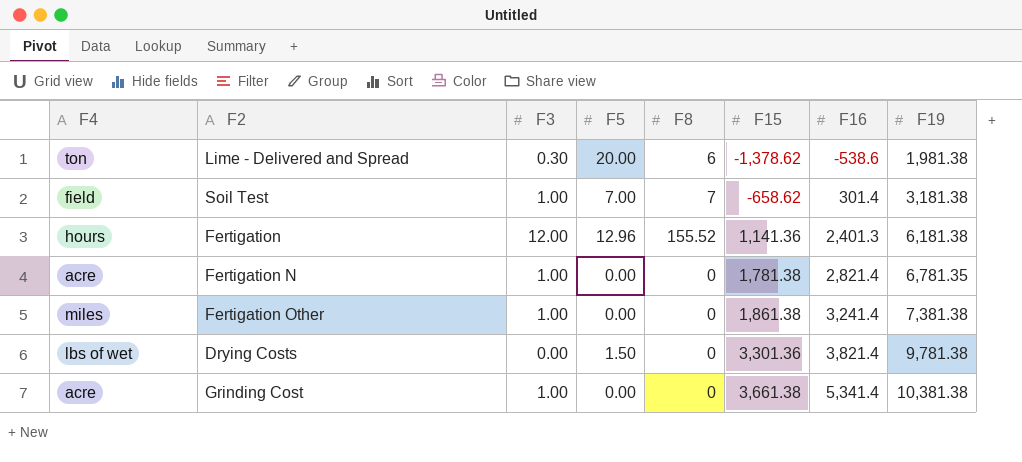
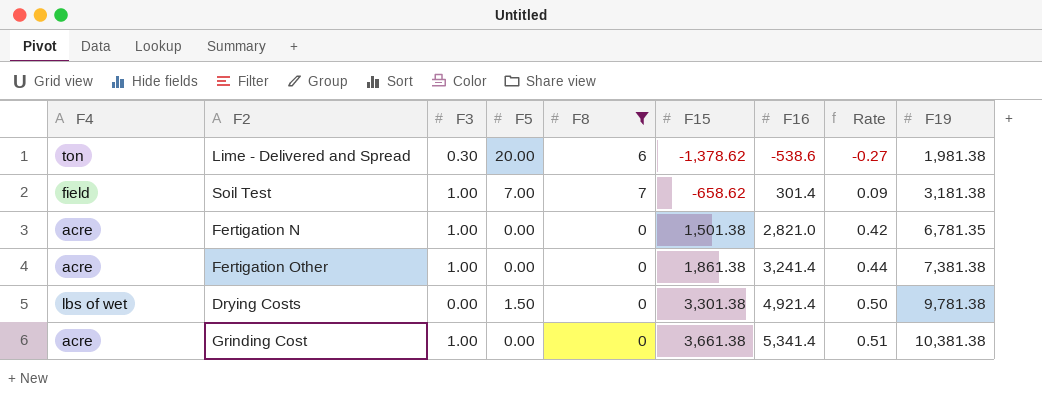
filter: none -> F8 != 155.52
column Rate | formula: none -> [F16] / [F19]
Fertigation N | F15: 1,781.38 -> 1,501.38
Fertigation N | F16: 2,821.4 -> 2,821.0
Fertigation Other | F4: miles -> acre
Drying Costs | F15: 3,301.36 -> 3,301.38
Drying Costs | F16: 3,821.4 -> 4,921.4

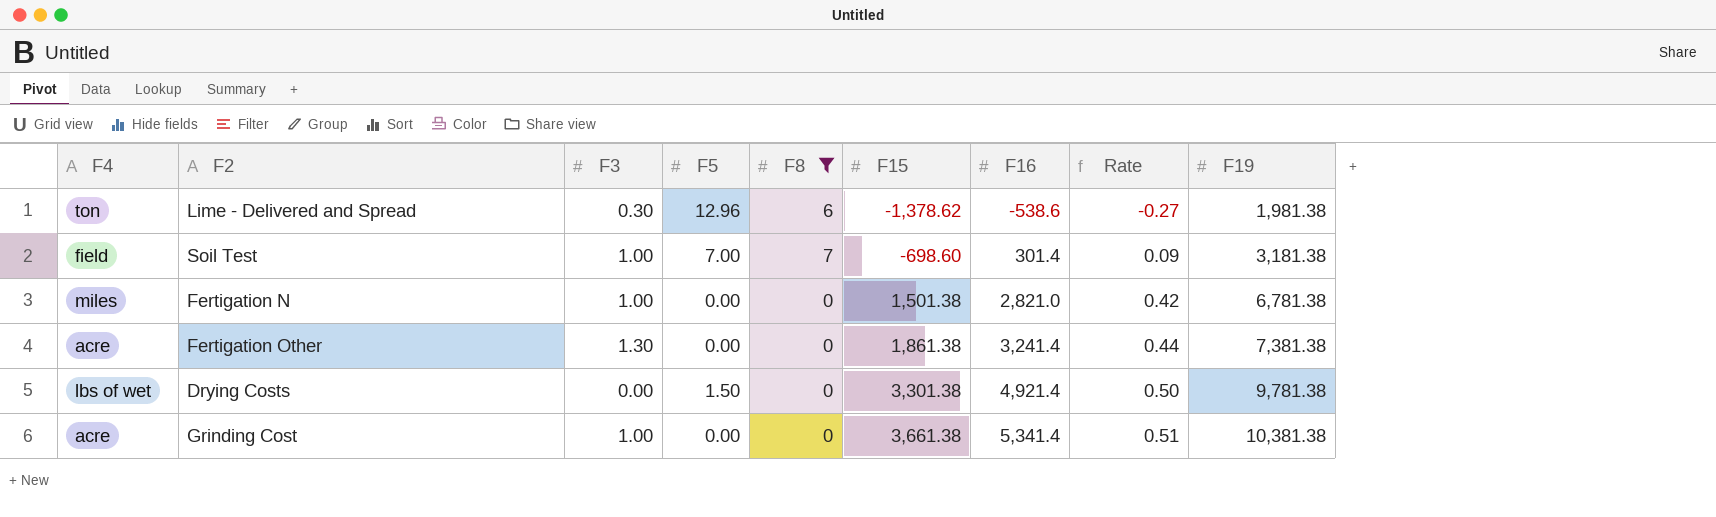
Lime - Delivered and Spread | F5: 20.00 -> 12.96
Soil Test | F15: -658.62 -> -698.60
Fertigation N | F4: acre -> miles
Fertigation N | F19: 6,781.35 -> 6,781.38
Fertigation Other | F3: 1.00 -> 1.30

